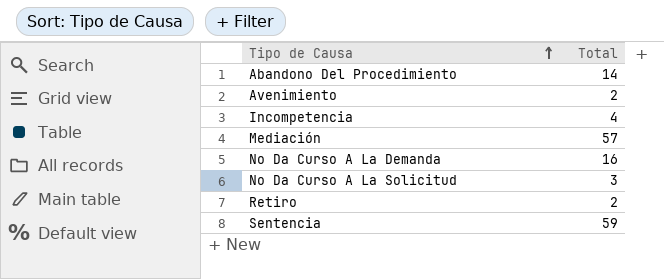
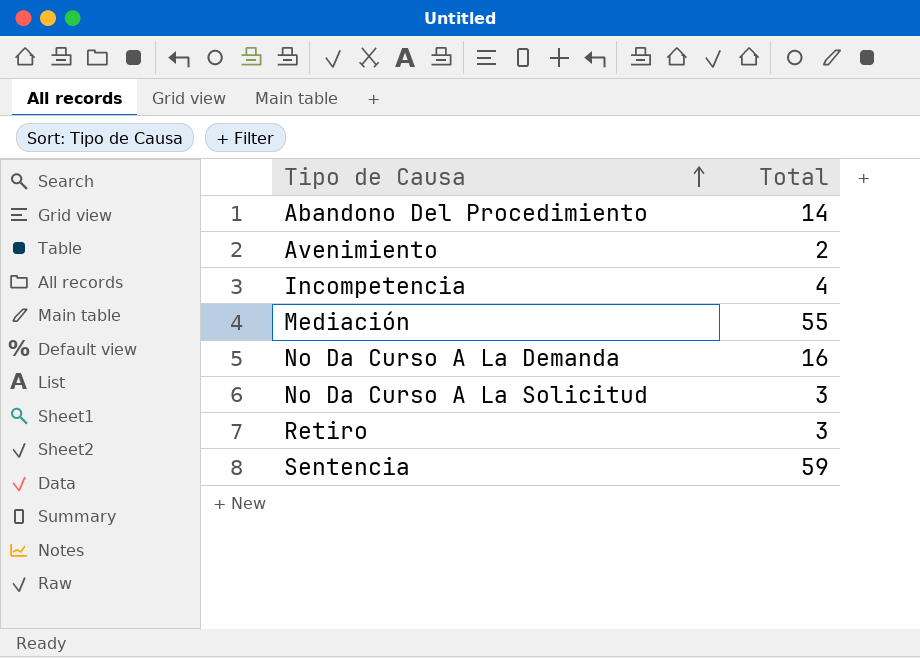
Mediación | Total: 57 -> 55
Retiro | Total: 2 -> 3

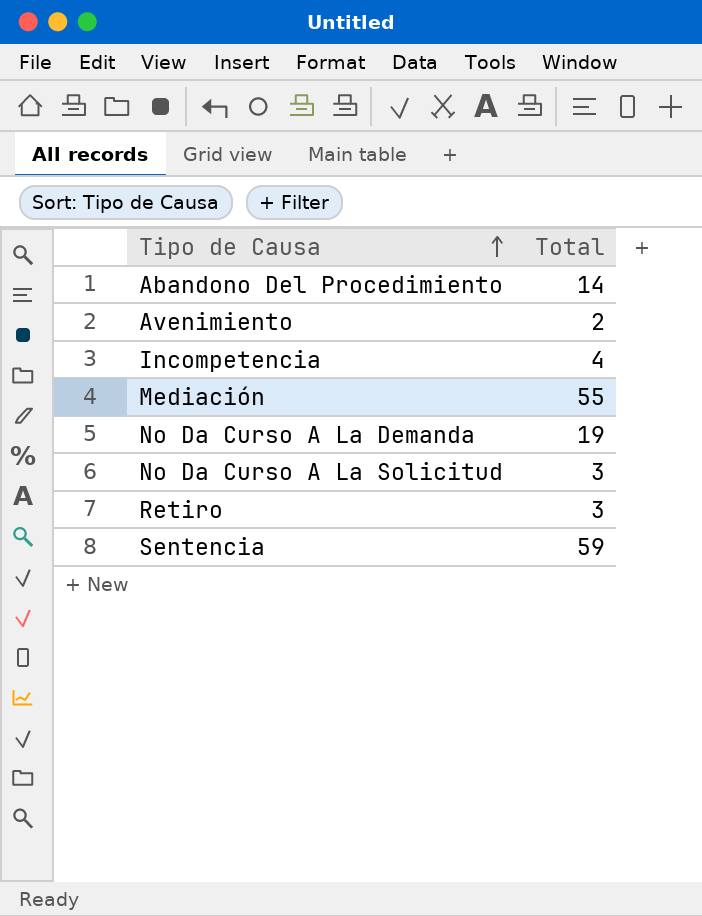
No Da Curso A La Demanda | Total: 16 -> 19

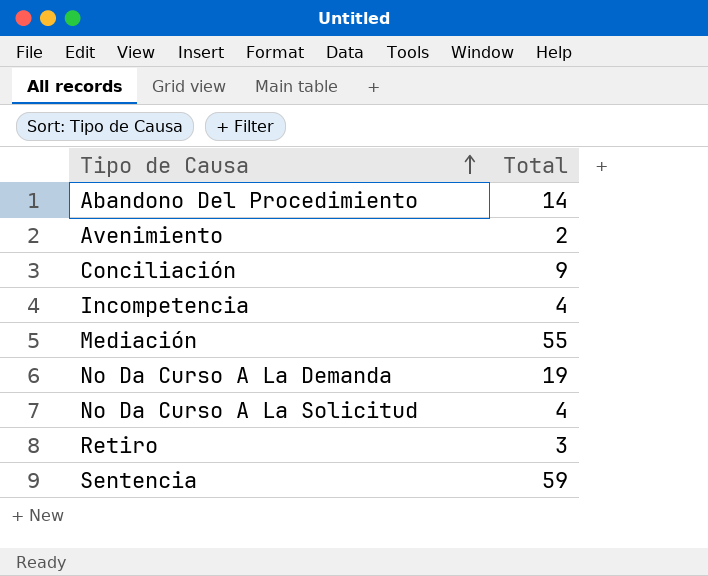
row Conciliación: none -> 9
No Da Curso A La Solicitud | Total: 3 -> 4

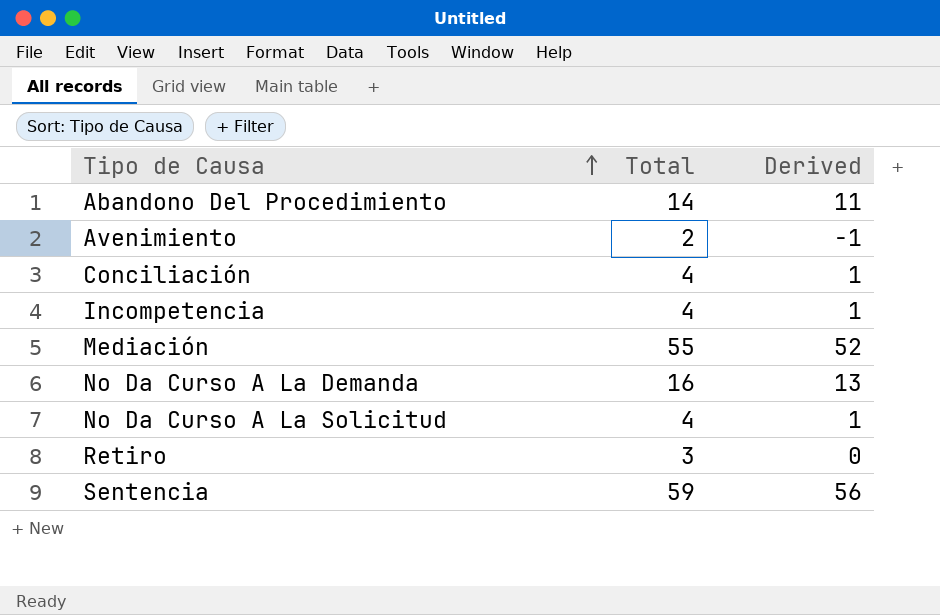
column Derived | formula: none -> [Total] - 3
Conciliación | Total: 9 -> 4
No Da Curso A La Demanda | Total: 19 -> 16

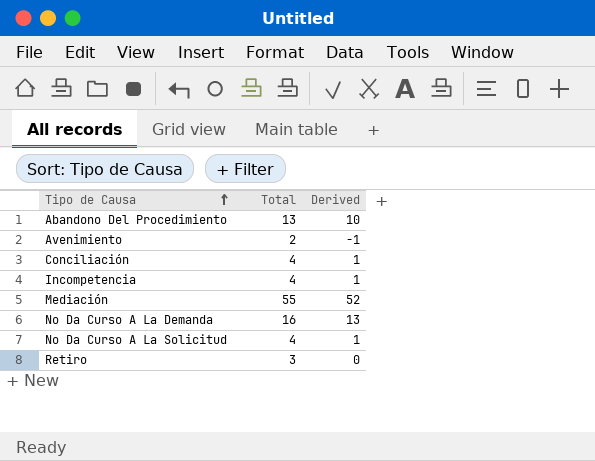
row Sentencia: 59 | 56 -> none
Abandono Del Procedimiento | Total: 14 -> 13
Abandono Del Procedimiento | Derived: 11 -> 10

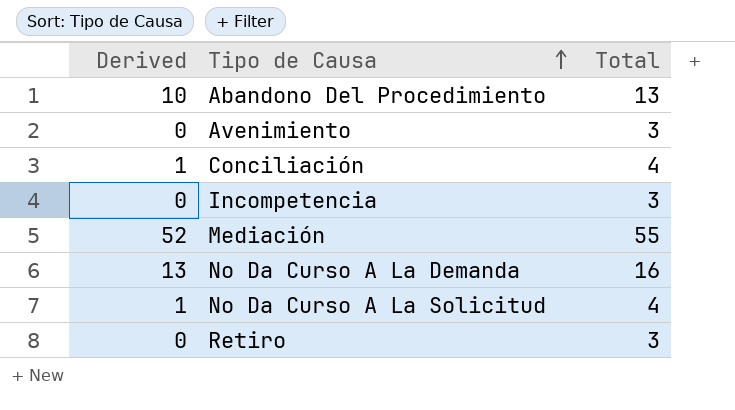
column Derived | position: 3 -> 1
Avenimiento | Derived: -1 -> 0
Avenimiento | Total: 2 -> 3
Incompetencia | Derived: 1 -> 0
Incompetencia | Total: 4 -> 3

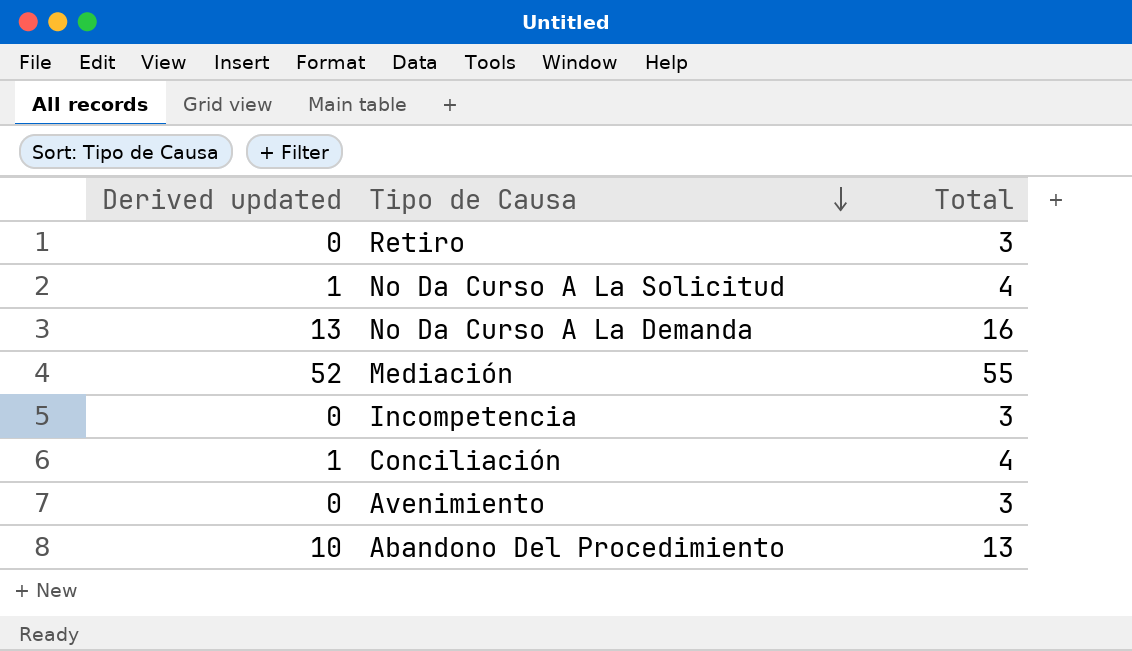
row order: Tipo de Causa ascending -> Tipo de Causa descending
column name: Derived -> Derived updated

